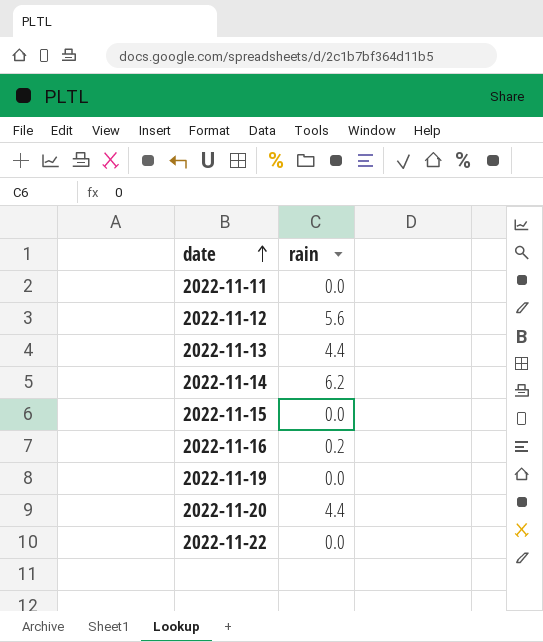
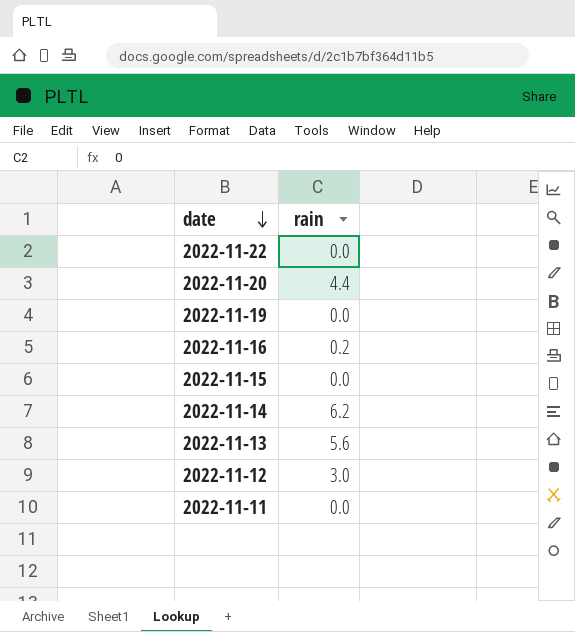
row order: date ascending -> date descending
2022-11-13 | rain: 4.4 -> 5.6
2022-11-12 | rain: 5.6 -> 3.0

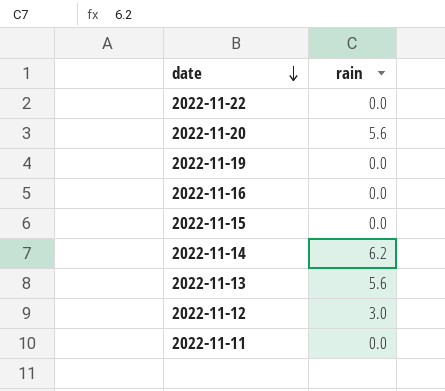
2022-11-20 | rain: 4.4 -> 5.6
2022-11-16 | rain: 0.2 -> 0.0

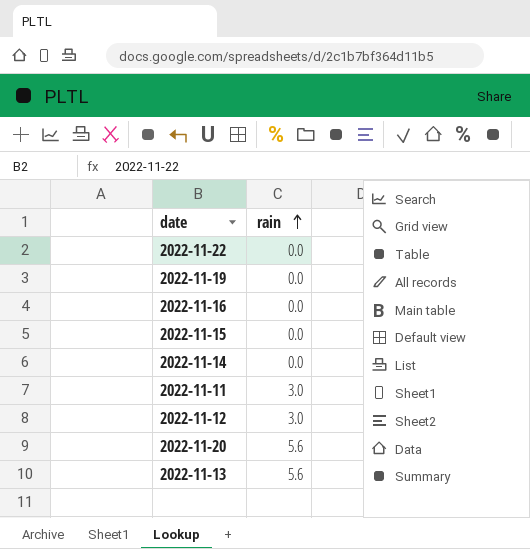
row order: date descending -> rain ascending
2022-11-14 | rain: 6.2 -> 0.0
2022-11-11 | rain: 0.0 -> 3.0

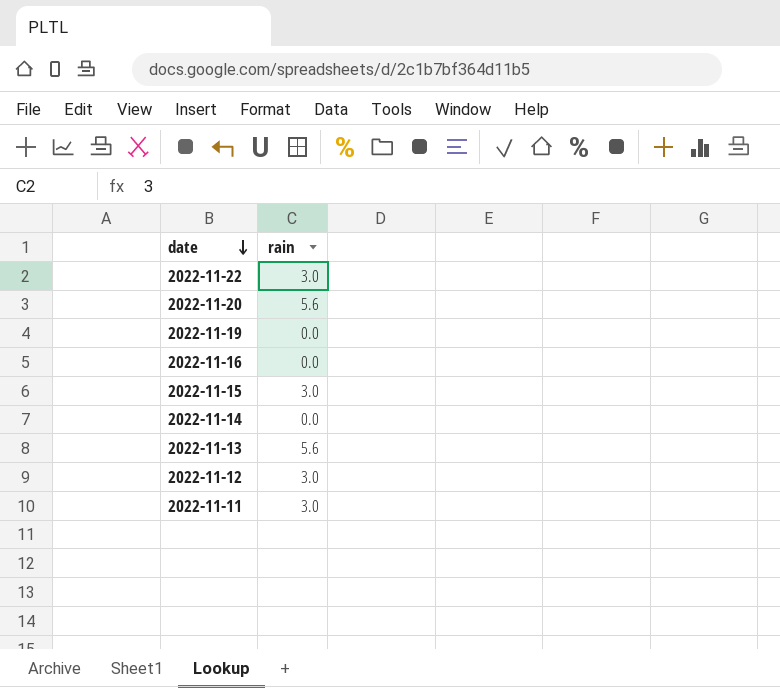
row order: rain ascending -> date descending
2022-11-22 | rain: 0.0 -> 3.0
2022-11-15 | rain: 0.0 -> 3.0

